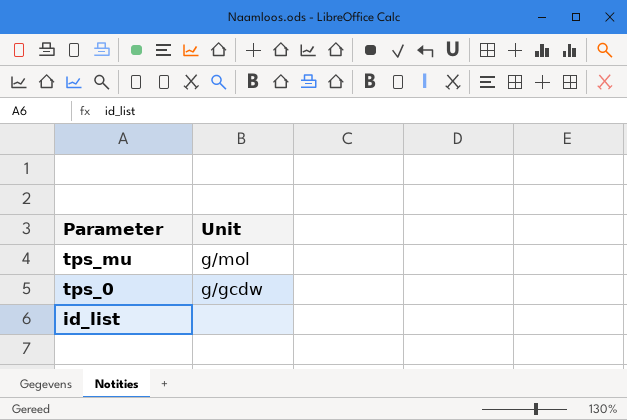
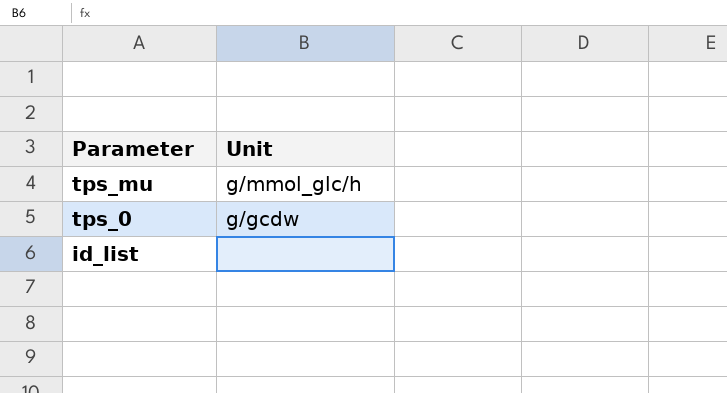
tps_mu | Unit: g/mol -> g/mmol_glc/h

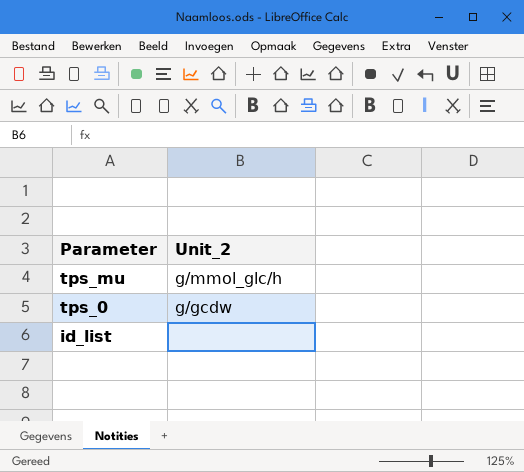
column name: Unit -> Unit_2

